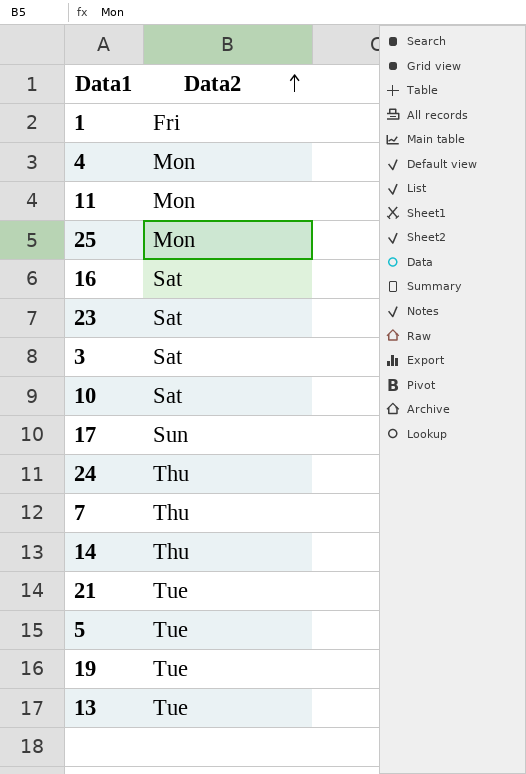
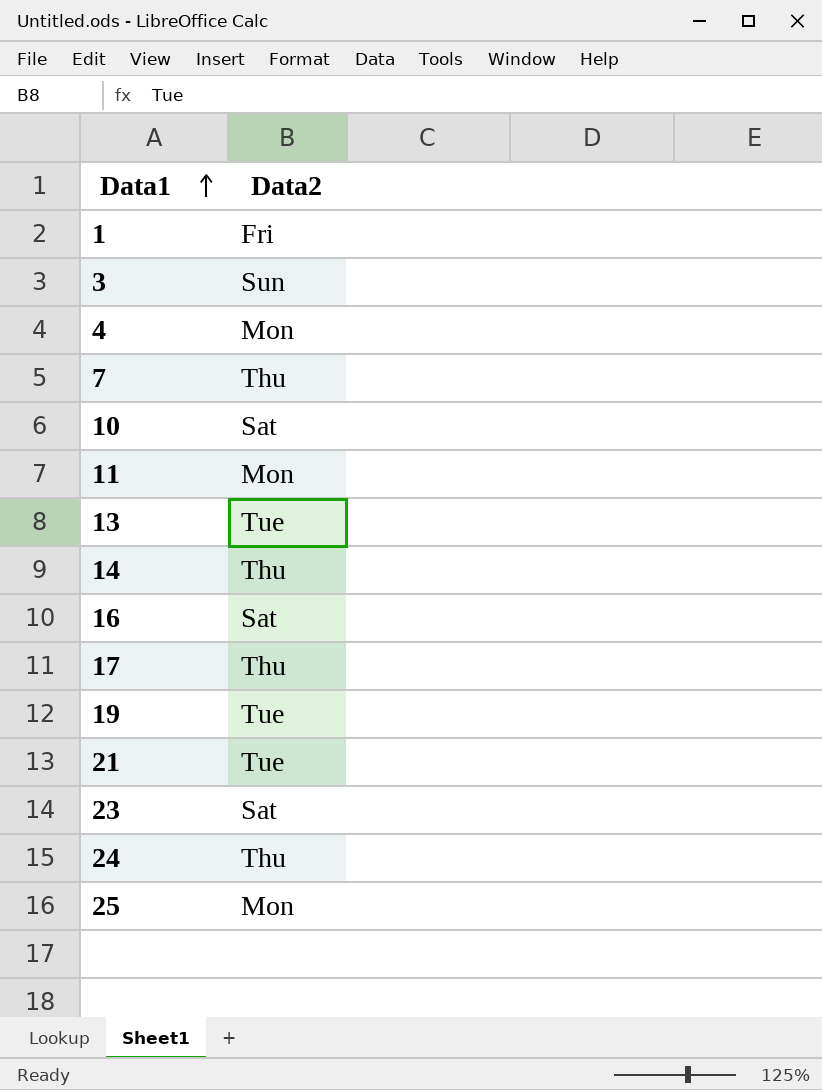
row order: Data2 ascending -> Data1 ascending
row 5: Tue -> none
3 | Data2: Sat -> Sun
17 | Data2: Sun -> Thu

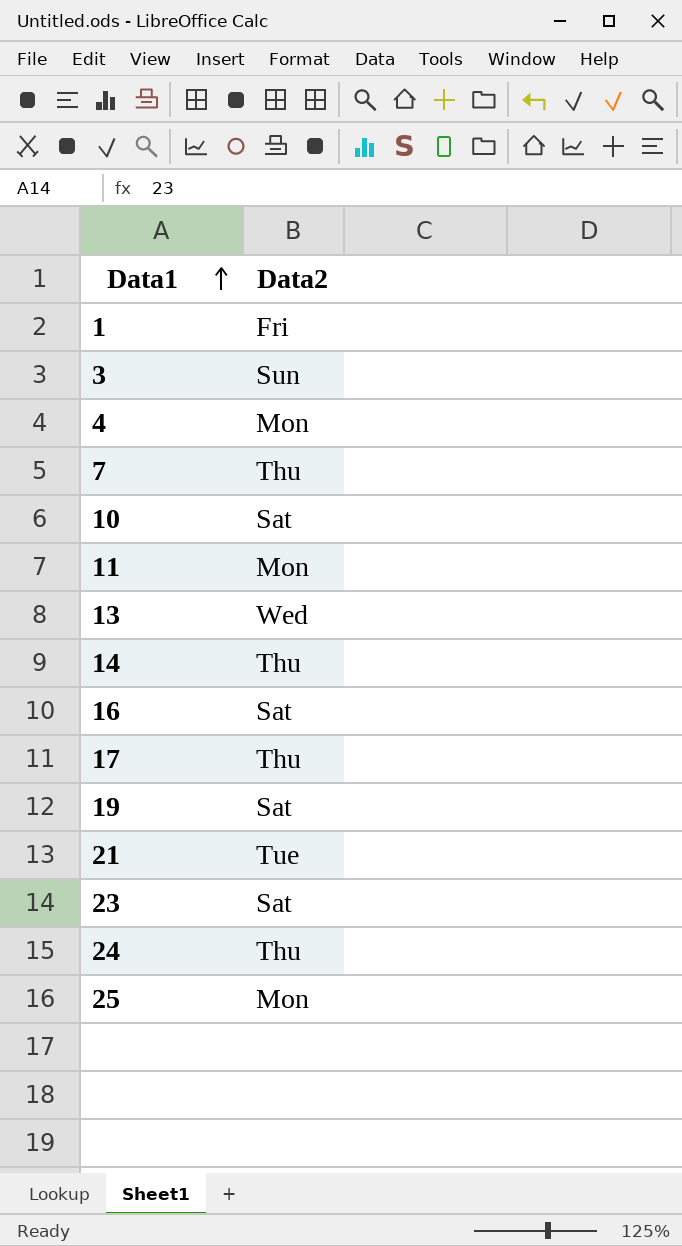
13 | Data2: Tue -> Wed
19 | Data2: Tue -> Sat

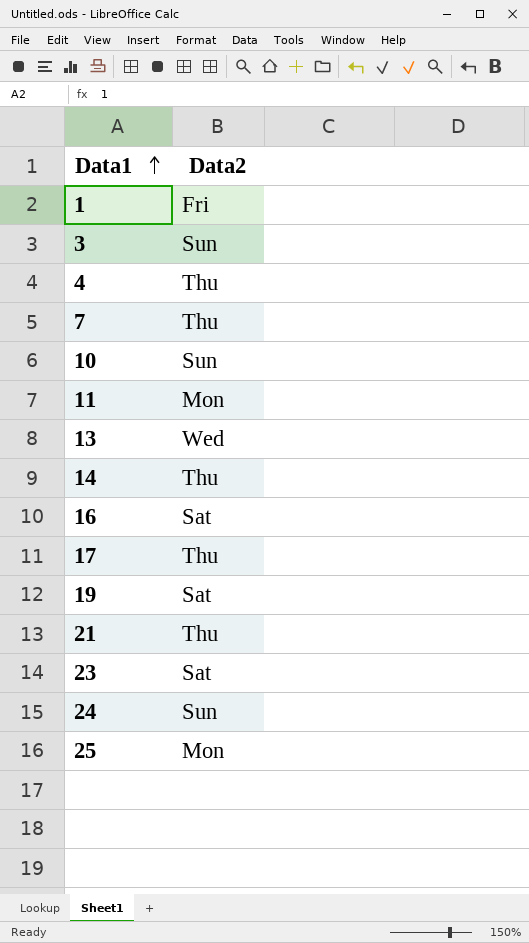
4 | Data2: Mon -> Thu
10 | Data2: Sat -> Sun
21 | Data2: Tue -> Thu
24 | Data2: Thu -> Sun

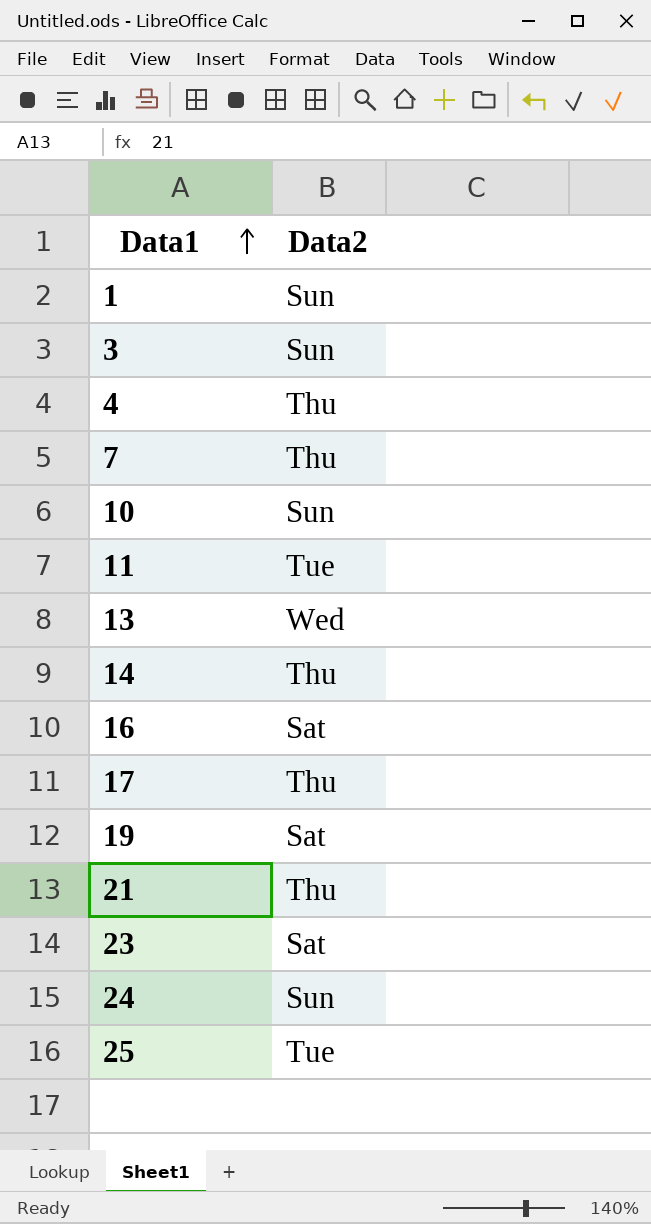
1 | Data2: Fri -> Sun
11 | Data2: Mon -> Tue
25 | Data2: Mon -> Tue

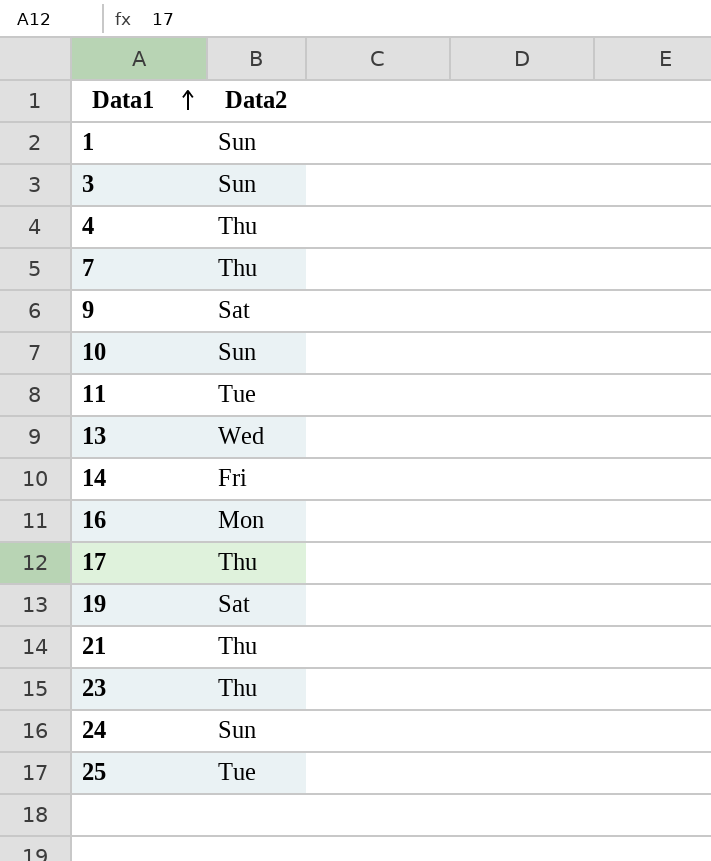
row 9: none -> Sat
14 | Data2: Thu -> Fri
16 | Data2: Sat -> Mon
23 | Data2: Sat -> Thu

